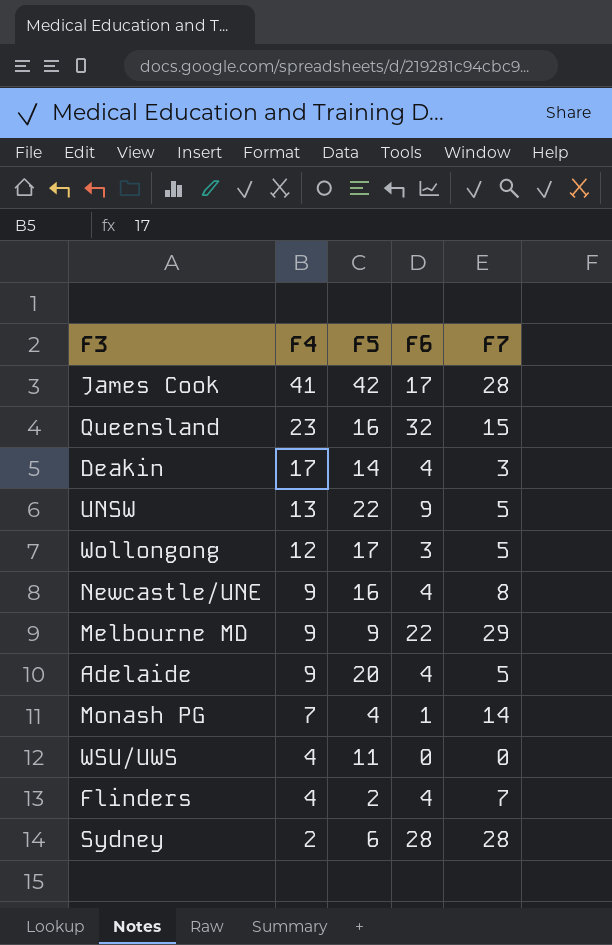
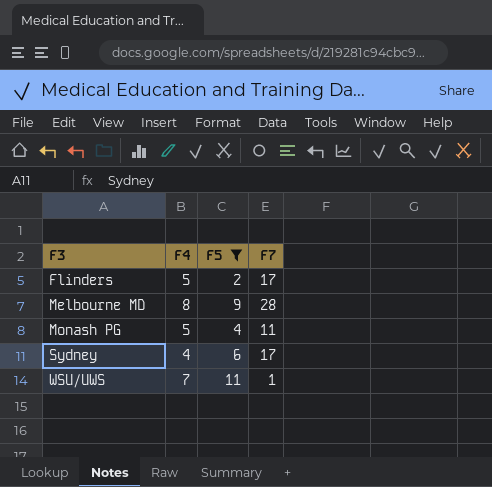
filter: none -> F5 <= 11
row order: F4 descending -> F3 ascending
column F6 | position: 4 -> none
Flinders | F4: 4 -> 5
Flinders | F7: 7 -> 17
Melbourne MD | F4: 9 -> 8
Melbourne MD | F7: 29 -> 28
Monash PG | F4: 7 -> 5
Monash PG | F7: 14 -> 11
Sydney | F4: 2 -> 4
Sydney | F7: 28 -> 17
WSU/UWS | F4: 4 -> 7
WSU/UWS | F7: 0 -> 1

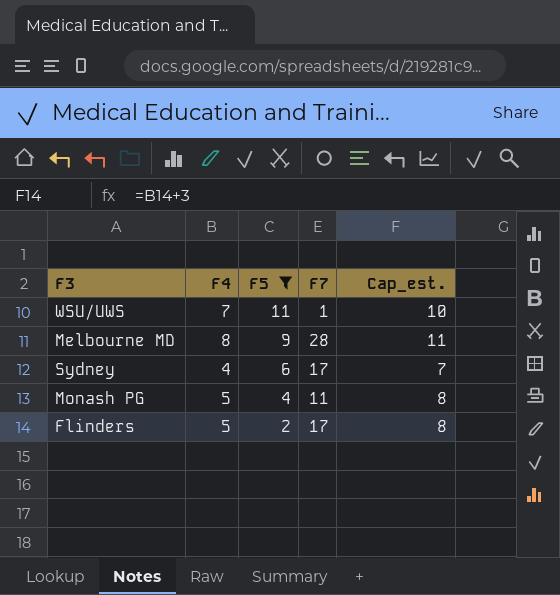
row order: F3 ascending -> F5 descending
column Cap_est. | formula: none -> [F4] + 3

